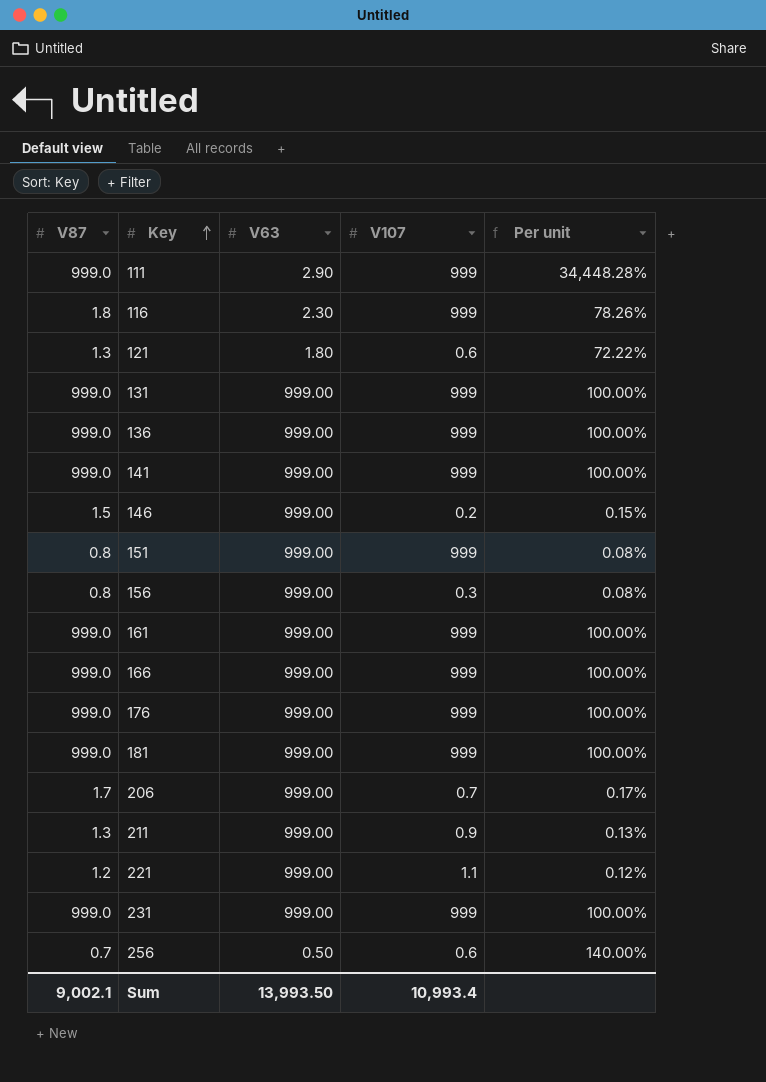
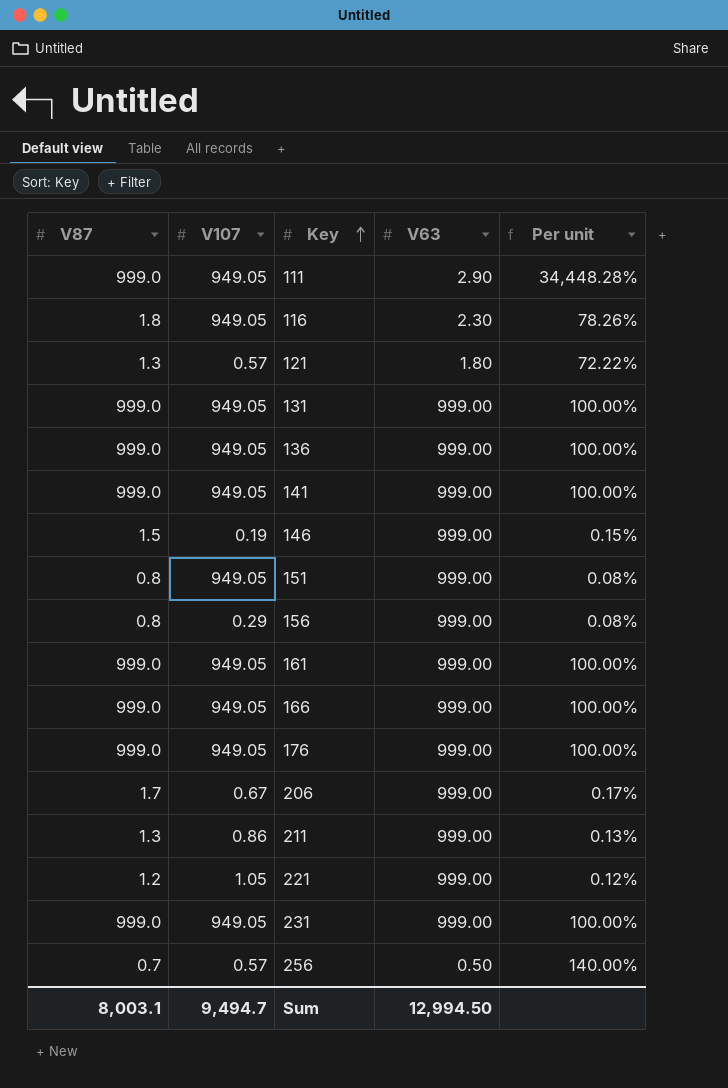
column V107 | position: 4 -> 2
row 181: 999.0 | 999.00 | 999 | 100.00% -> none
111 | V107: 999 -> 949.05
116 | V107: 999 -> 949.05
121 | V107: 0.6 -> 0.57
131 | V107: 999 -> 949.05
136 | V107: 999 -> 949.05
141 | V107: 999 -> 949.05
146 | V107: 0.2 -> 0.19
151 | V107: 999 -> 949.05
156 | V107: 0.3 -> 0.29
161 | V107: 999 -> 949.05
166 | V107: 999 -> 949.05
176 | V107: 999 -> 949.05
206 | V107: 0.7 -> 0.67
211 | V107: 0.9 -> 0.86
221 | V107: 1.1 -> 1.05
231 | V107: 999 -> 949.05
256 | V107: 0.6 -> 0.57
Sum | V87: 9,002.1 -> 8,003.1
Sum | V107: 10,993.4 -> 9,494.7
Sum | V63: 13,993.50 -> 12,994.50

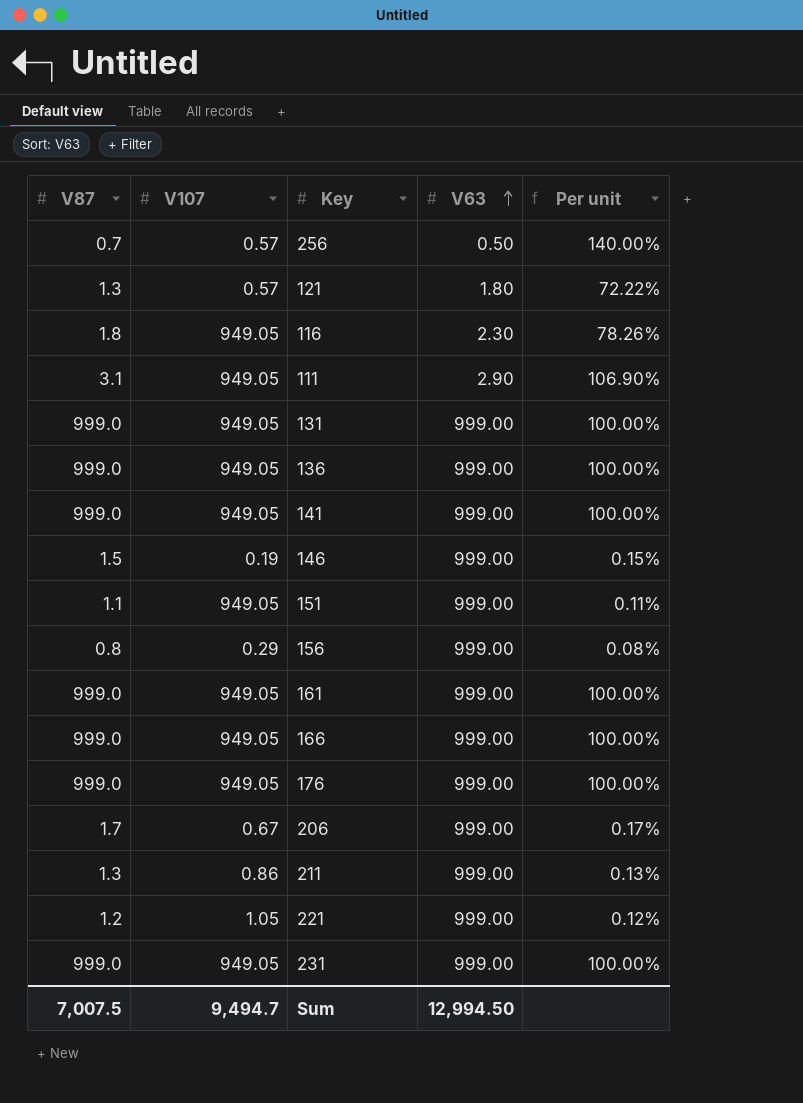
row order: Key ascending -> V63 ascending
111 | V87: 999.0 -> 3.1
111 | Per unit: 34,448.28% -> 106.90%
151 | V87: 0.8 -> 1.1
151 | Per unit: 0.08% -> 0.11%
Sum | V87: 8,003.1 -> 7,007.5

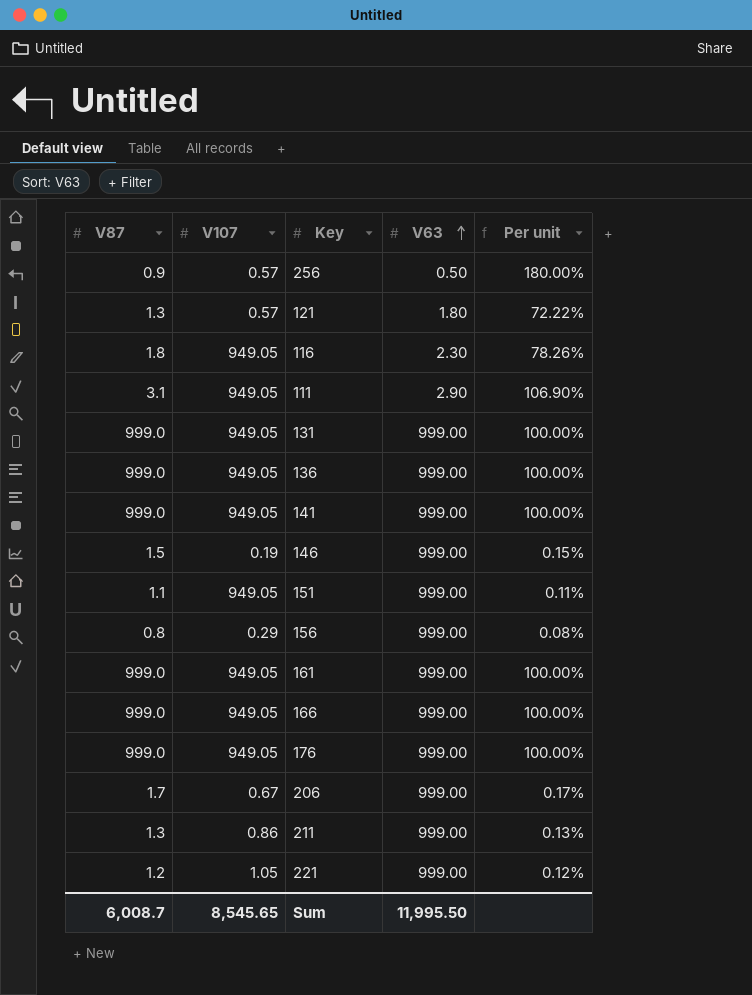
row 231: 999.0 | 949.05 | 999.00 | 100.00% -> none
256 | V87: 0.7 -> 0.9
256 | Per unit: 140.00% -> 180.00%
Sum | V87: 7,007.5 -> 6,008.7
Sum | V107: 9,494.7 -> 8,545.65
Sum | V63: 12,994.50 -> 11,995.50

